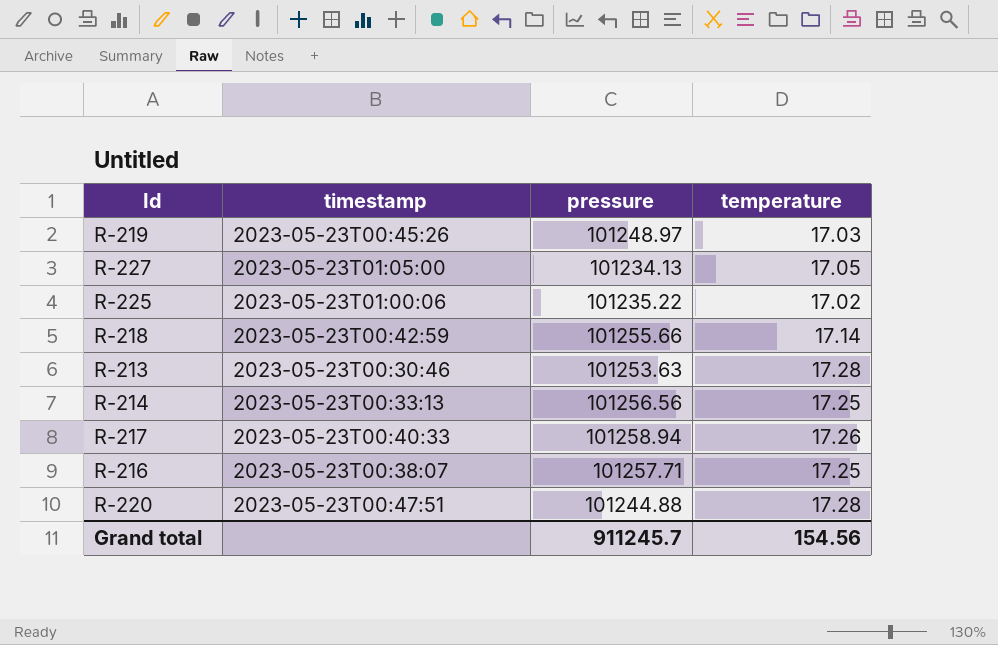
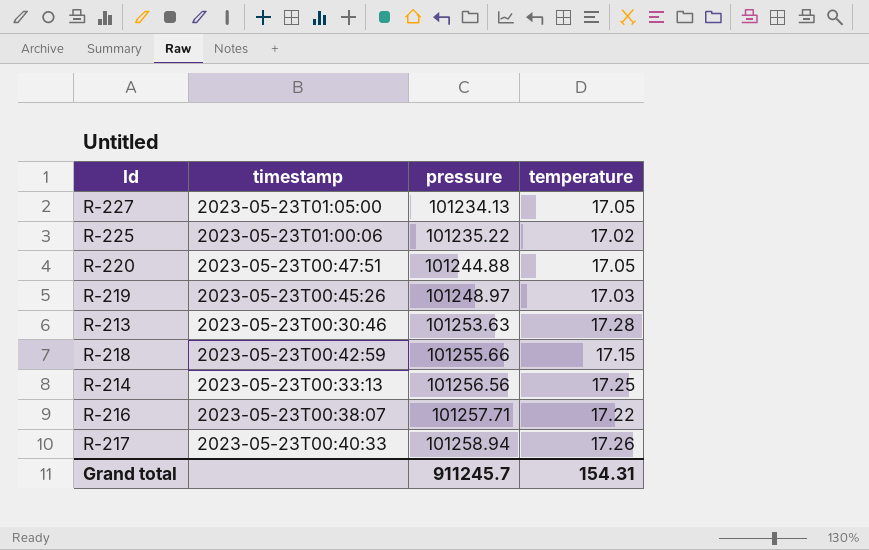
row order: none -> pressure ascending
R-220 | temperature: 17.28 -> 17.05
R-218 | temperature: 17.14 -> 17.15
R-216 | temperature: 17.25 -> 17.22
Grand total | temperature: 154.56 -> 154.31

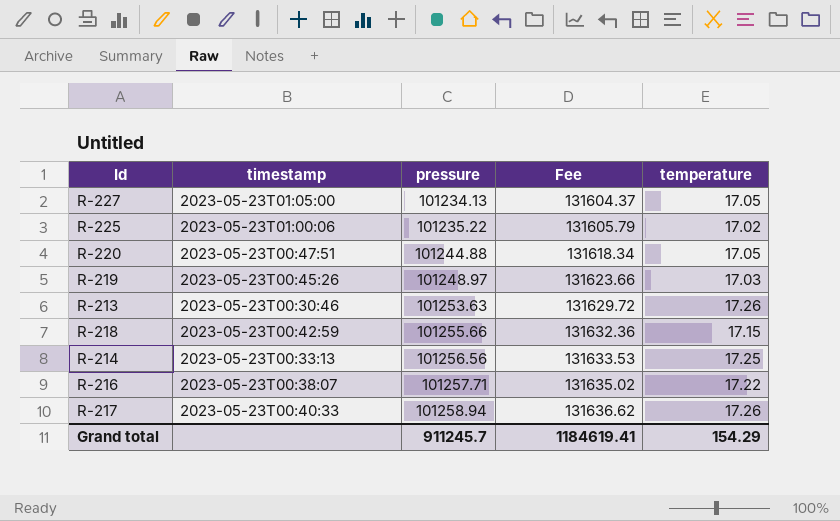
column Fee | formula: none -> [pressure] * 1.3
R-213 | temperature: 17.28 -> 17.26
Grand total | temperature: 154.31 -> 154.29

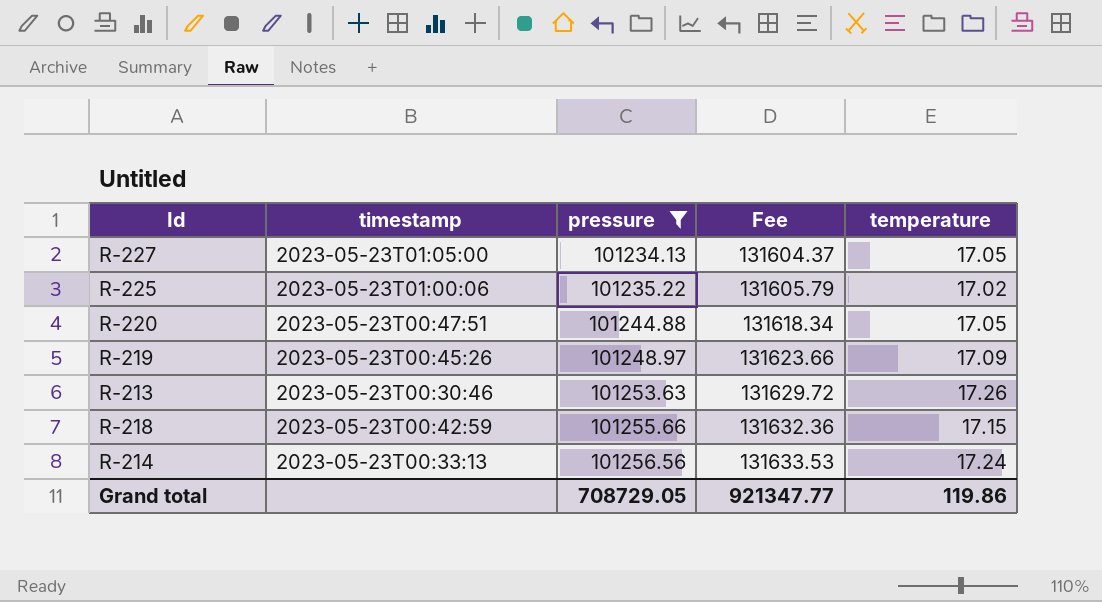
filter: none -> pressure <= 101256.56
R-219 | temperature: 17.03 -> 17.09
R-214 | temperature: 17.25 -> 17.24
Grand total | pressure: 911245.7 -> 708729.05
Grand total | Fee: 1184619.41 -> 921347.77
Grand total | temperature: 154.29 -> 119.86

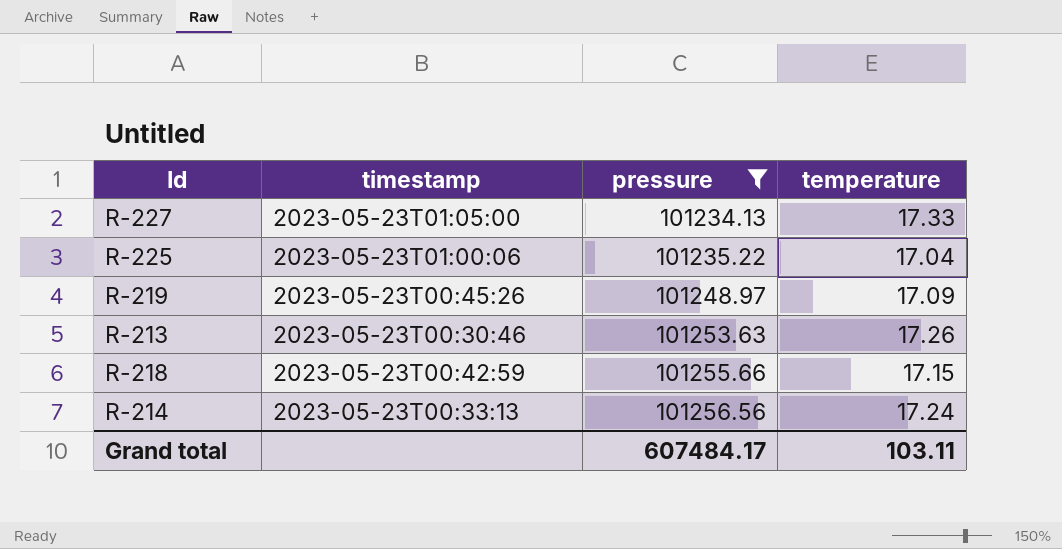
column Fee | formula: [pressure] * 1.3 -> none
row R-220: 2023-05-23T00:47:51 | 101244.88 | 131618.34 | 17.05 -> none
R-227 | temperature: 17.05 -> 17.33
R-225 | temperature: 17.02 -> 17.04
Grand total | pressure: 708729.05 -> 607484.17
Grand total | temperature: 119.86 -> 103.11

